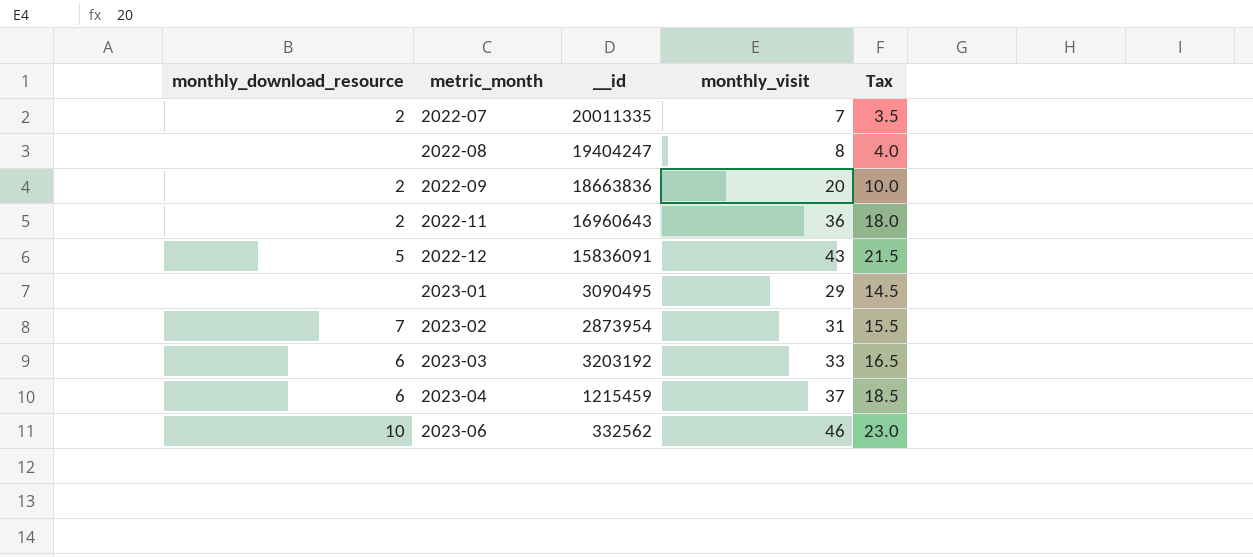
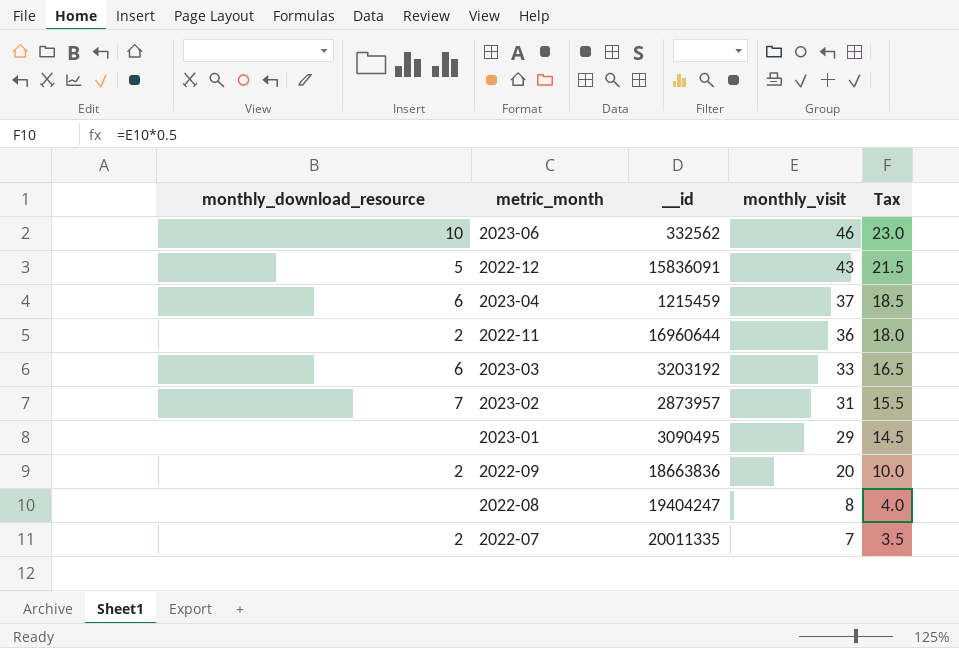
row order: metric_month ascending -> monthly_visit descending
2022-11 | __id: 16960643 -> 16960644
2023-02 | __id: 2873954 -> 2873957

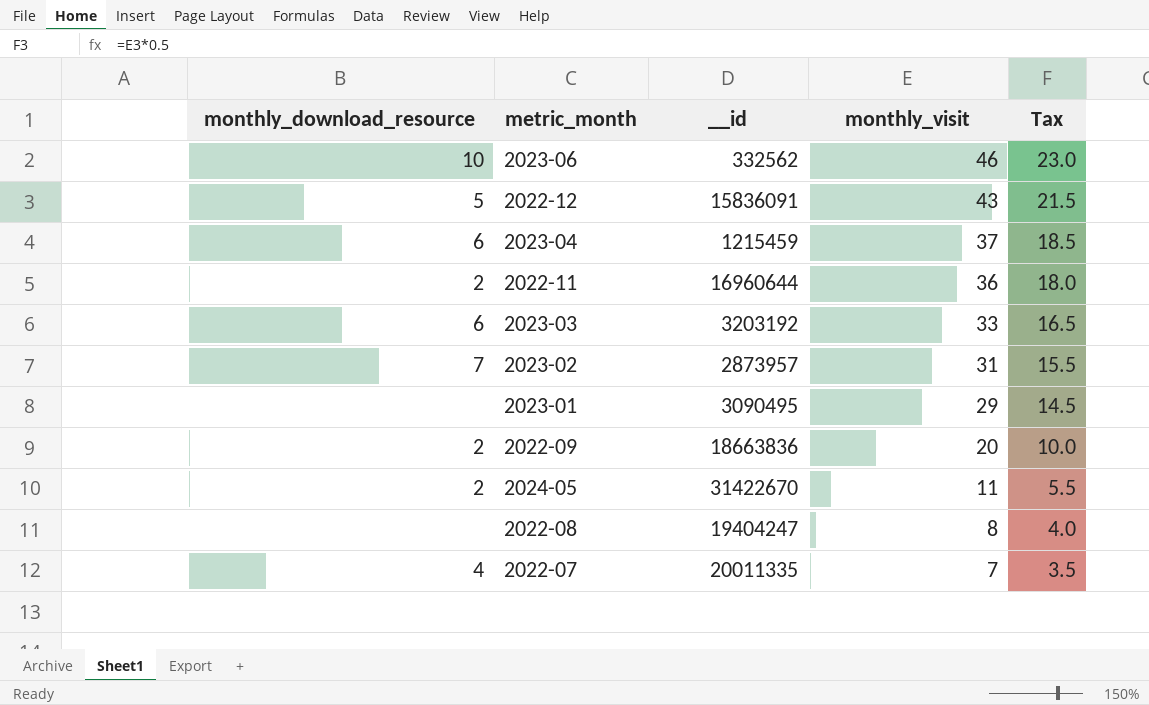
row 2024-05: none -> 2 | 31422670 | 11 | 5.5
2022-07 | monthly_download_resource: 2 -> 4

